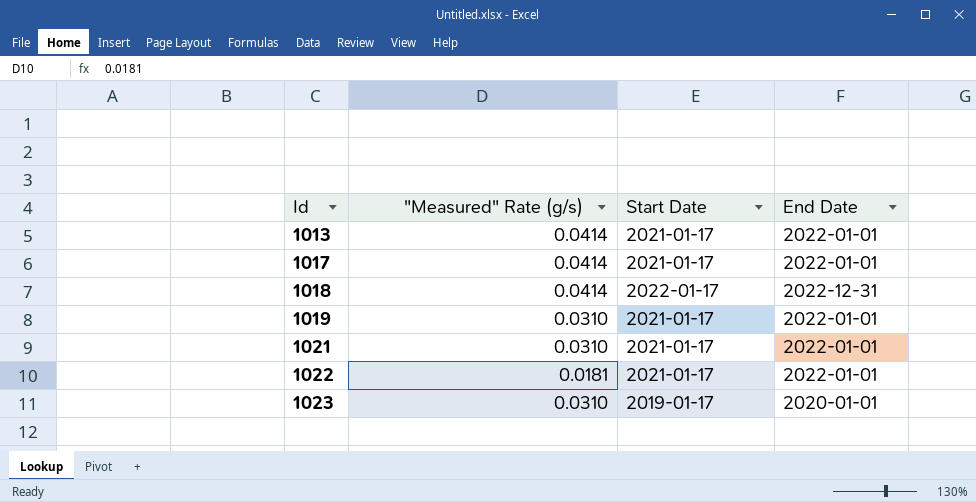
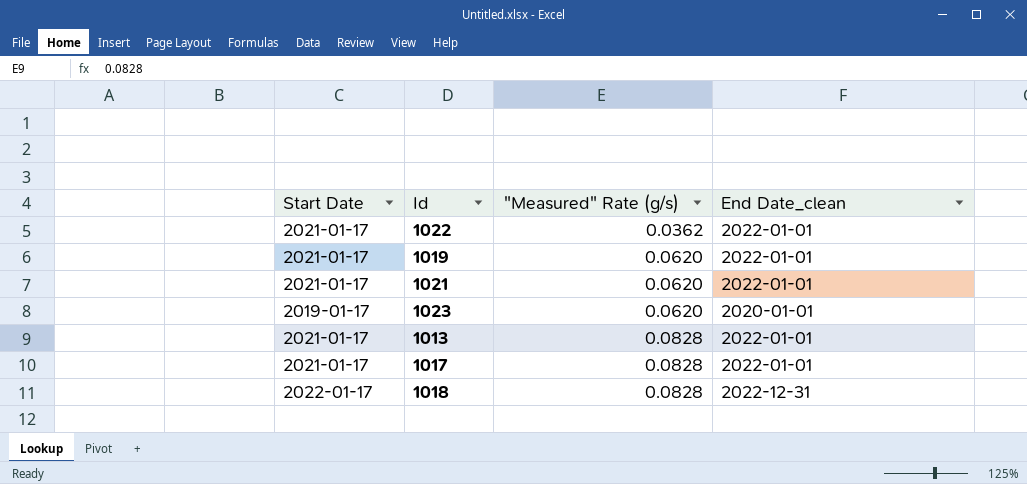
row order: Id ascending -> "Measured" Rate (g/s) ascending
column Start Date | position: 3 -> 1
column name: End Date -> End Date_clean
1022 | "Measured" Rate (g/s): 0.0181 -> 0.0362
1019 | "Measured" Rate (g/s): 0.0310 -> 0.0620
1021 | "Measured" Rate (g/s): 0.0310 -> 0.0620
1023 | "Measured" Rate (g/s): 0.0310 -> 0.0620
1013 | "Measured" Rate (g/s): 0.0414 -> 0.0828
1017 | "Measured" Rate (g/s): 0.0414 -> 0.0828
1018 | "Measured" Rate (g/s): 0.0414 -> 0.0828

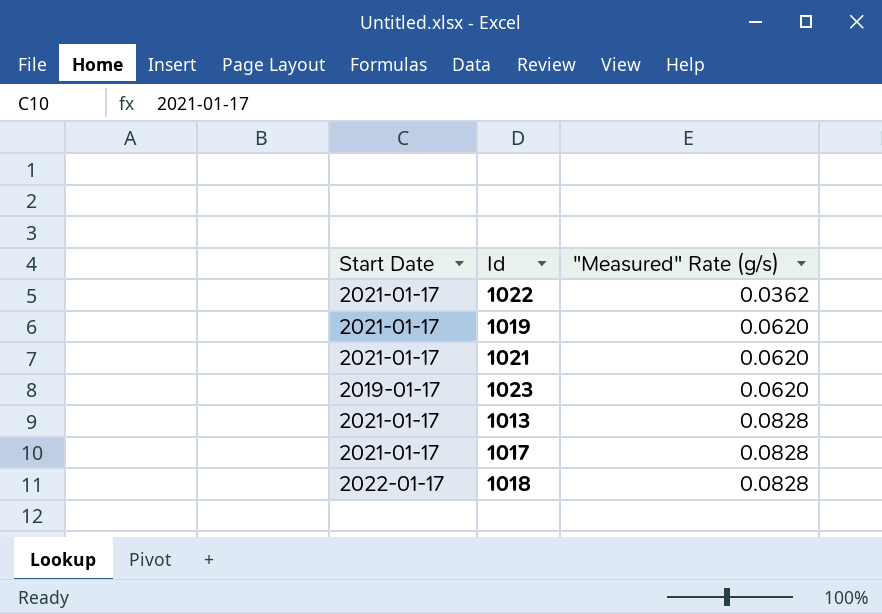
column End Date_clean | position: 4 -> none

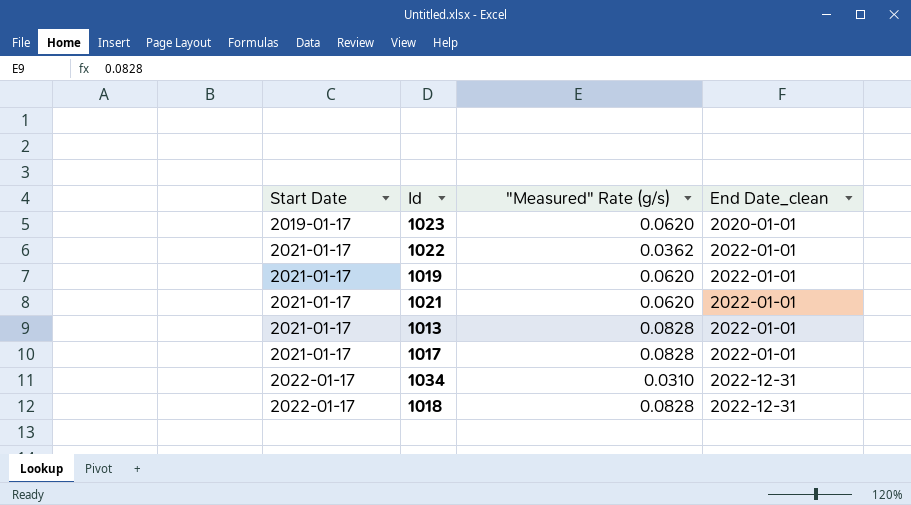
row order: "Measured" Rate (g/s) ascending -> Start Date ascending
column End Date_clean | position: none -> 4
row 1034: none -> 2022-01-17 | 0.0310 | 2022-12-31

